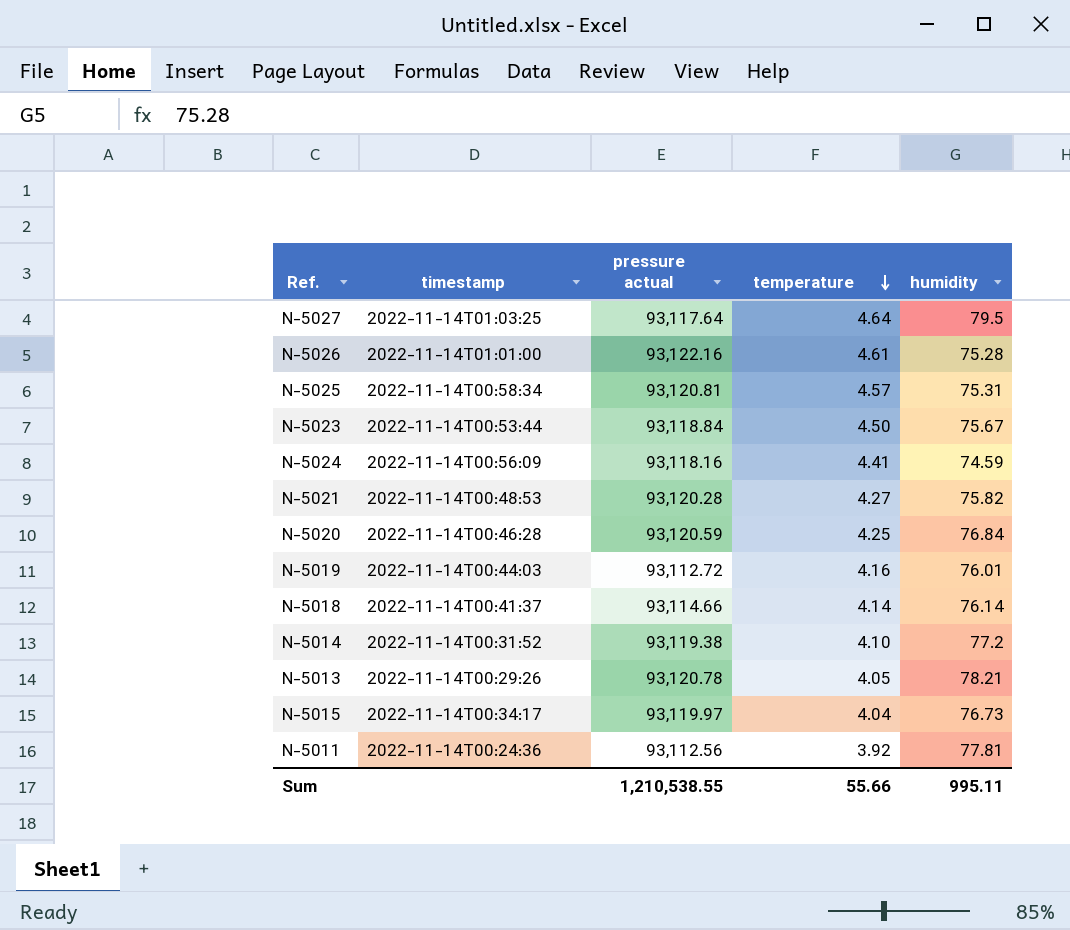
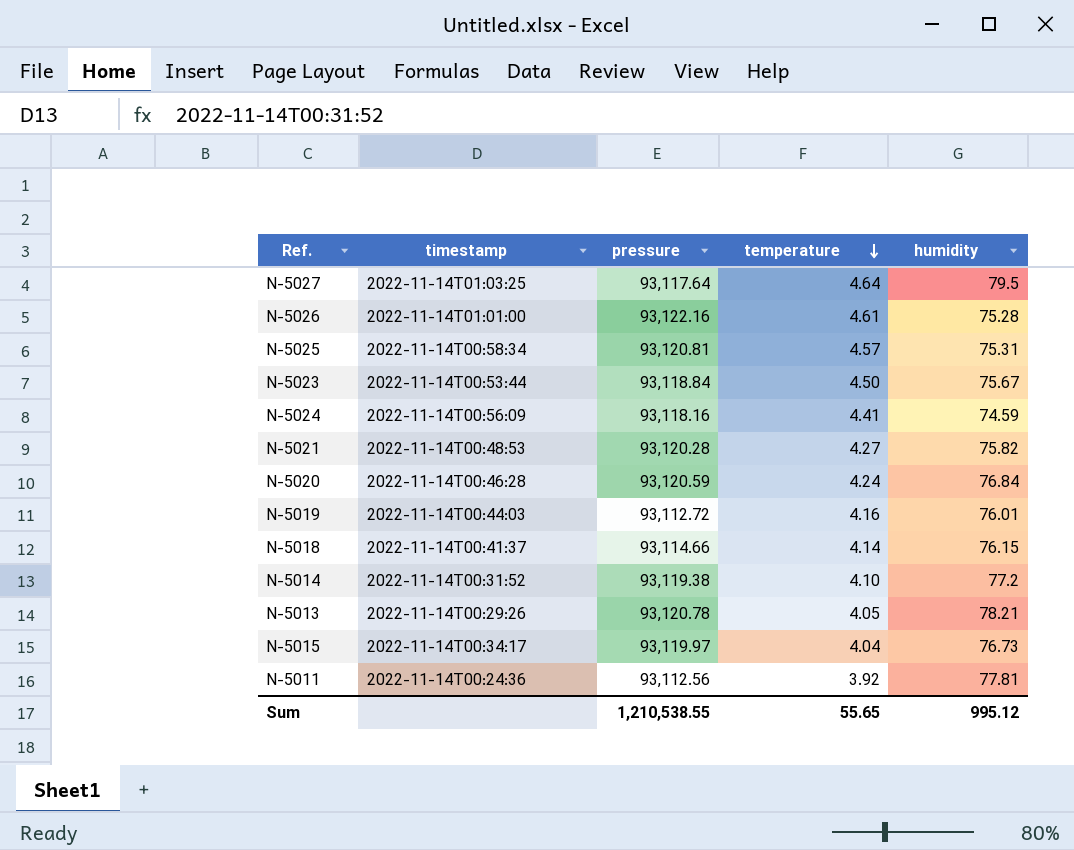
column name: pressure actual -> pressure
N-5020 | temperature: 4.25 -> 4.24
N-5018 | humidity: 76.14 -> 76.15
Sum | temperature: 55.66 -> 55.65
Sum | humidity: 995.11 -> 995.12

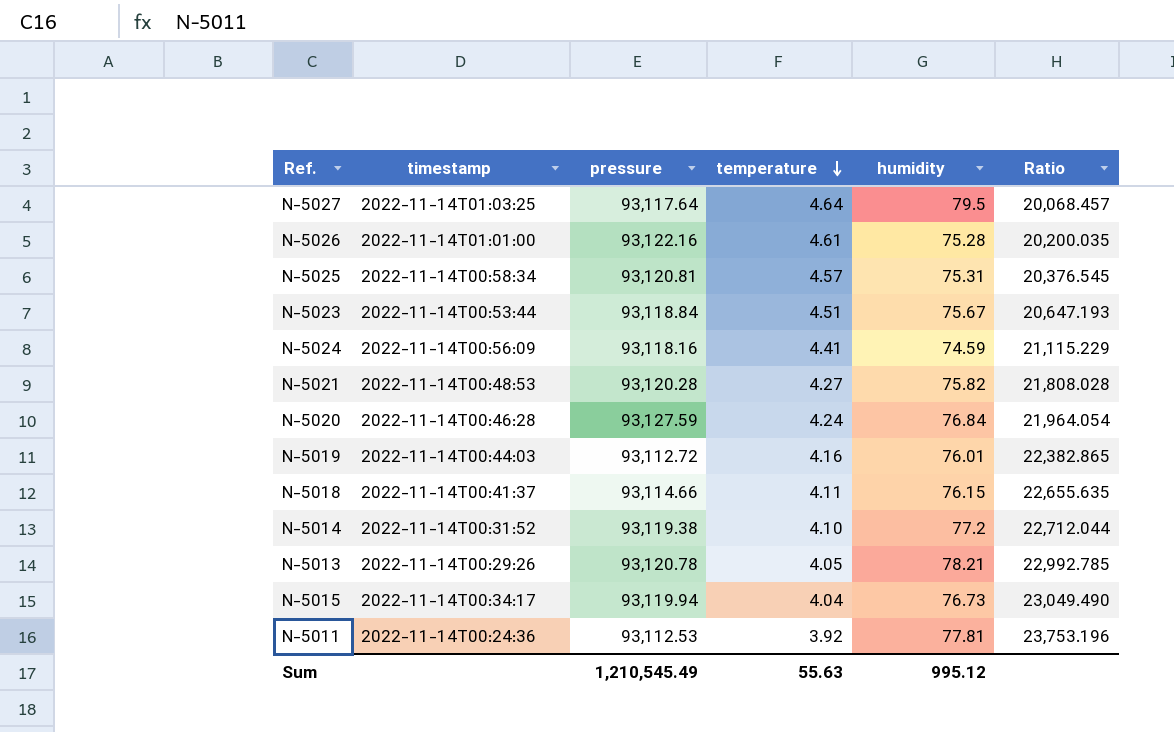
column Ratio | formula: none -> [pressure] / [temperature]
N-5023 | temperature: 4.50 -> 4.51
N-5020 | pressure: 93,120.59 -> 93,127.59
N-5018 | temperature: 4.14 -> 4.11
N-5015 | pressure: 93,119.97 -> 93,119.94
N-5011 | pressure: 93,112.56 -> 93,112.53
Sum | pressure: 1,210,538.55 -> 1,210,545.49
Sum | temperature: 55.65 -> 55.63

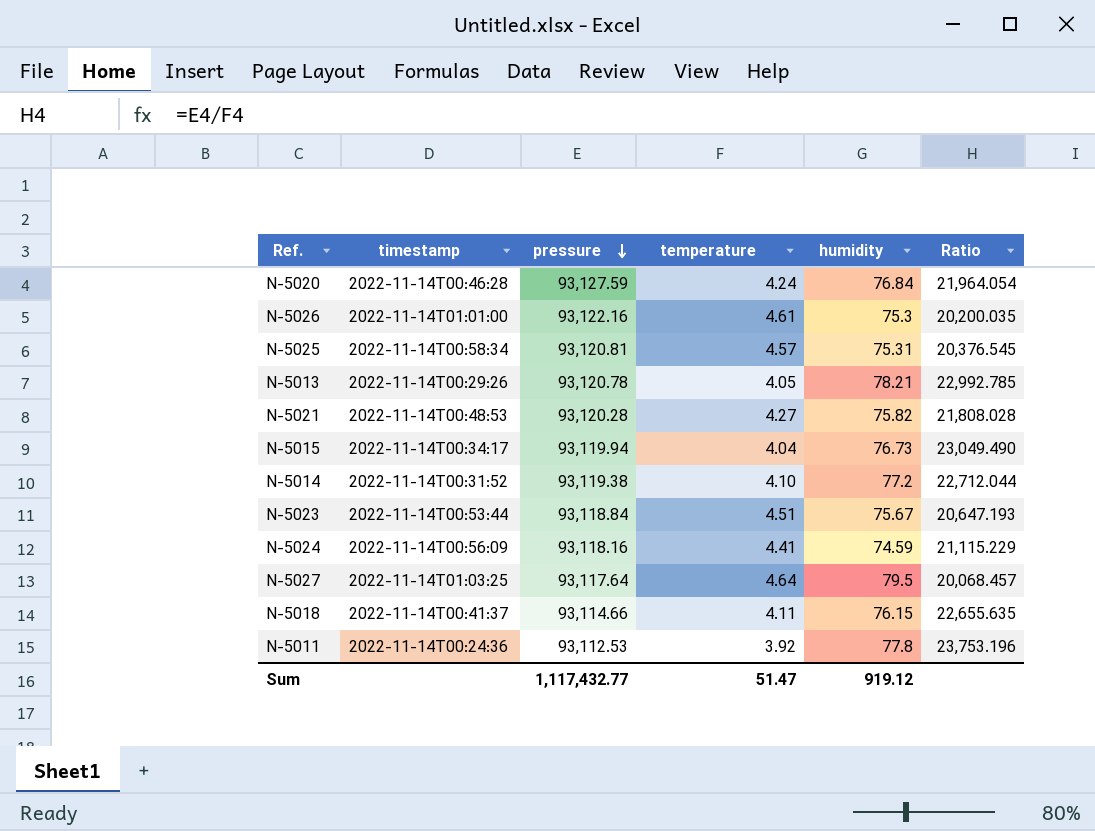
row order: temperature descending -> pressure descending
row N-5019: 2022-11-14T00:44:03 | 93,112.72 | 4.16 | 76.01 | 22,382.865 -> none
N-5026 | humidity: 75.28 -> 75.3
N-5011 | humidity: 77.81 -> 77.8
Sum | pressure: 1,210,545.49 -> 1,117,432.77
Sum | temperature: 55.63 -> 51.47
Sum | humidity: 995.12 -> 919.12

